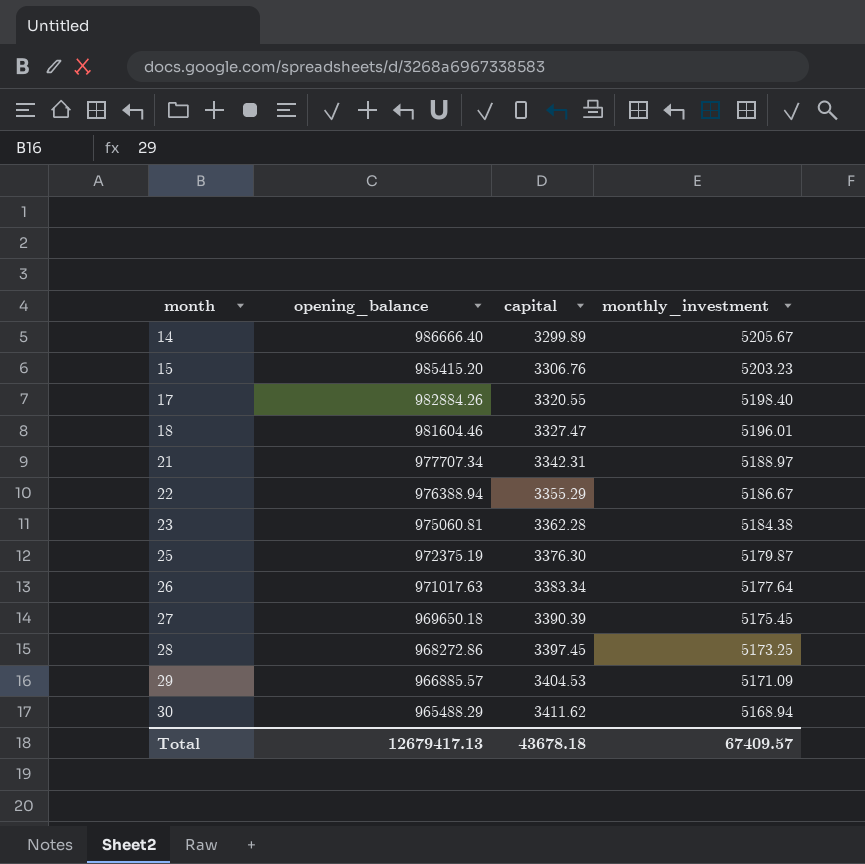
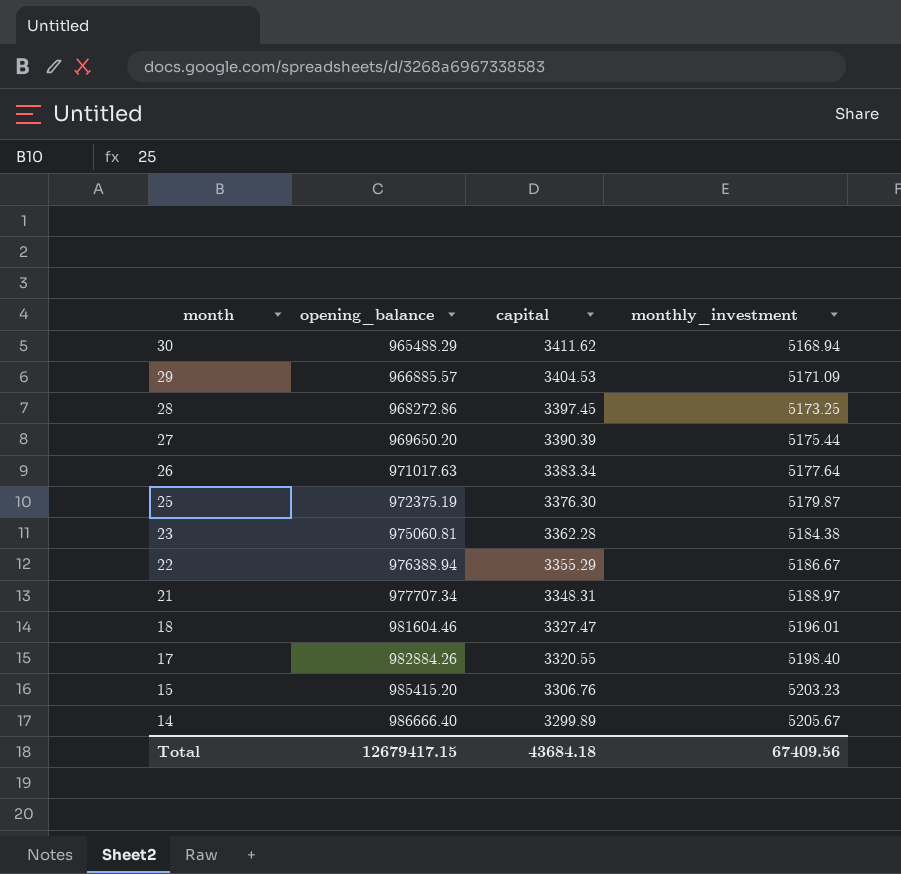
row order: month ascending -> month descending
27 | opening_balance: 969650.18 -> 969650.20
27 | monthly_investment: 5175.45 -> 5175.44
21 | capital: 3342.31 -> 3348.31
Total | opening_balance: 12679417.13 -> 12679417.15
Total | capital: 43678.18 -> 43684.18
Total | monthly_investment: 67409.57 -> 67409.56

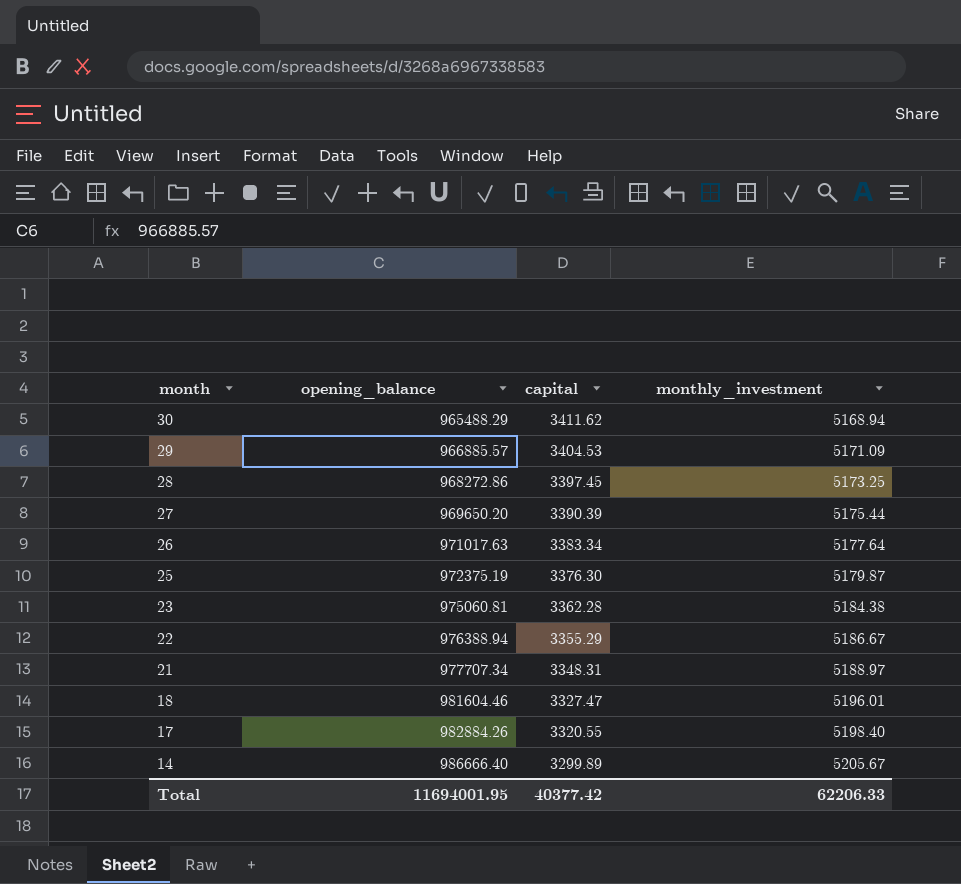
row 15: 985415.20 | 3306.76 | 5203.23 -> none
Total | opening_balance: 12679417.15 -> 11694001.95
Total | capital: 43684.18 -> 40377.42
Total | monthly_investment: 67409.56 -> 62206.33

